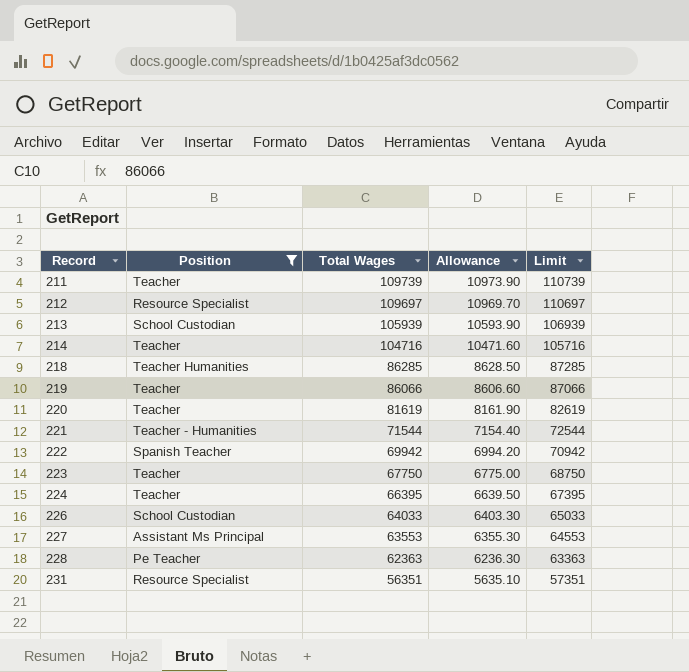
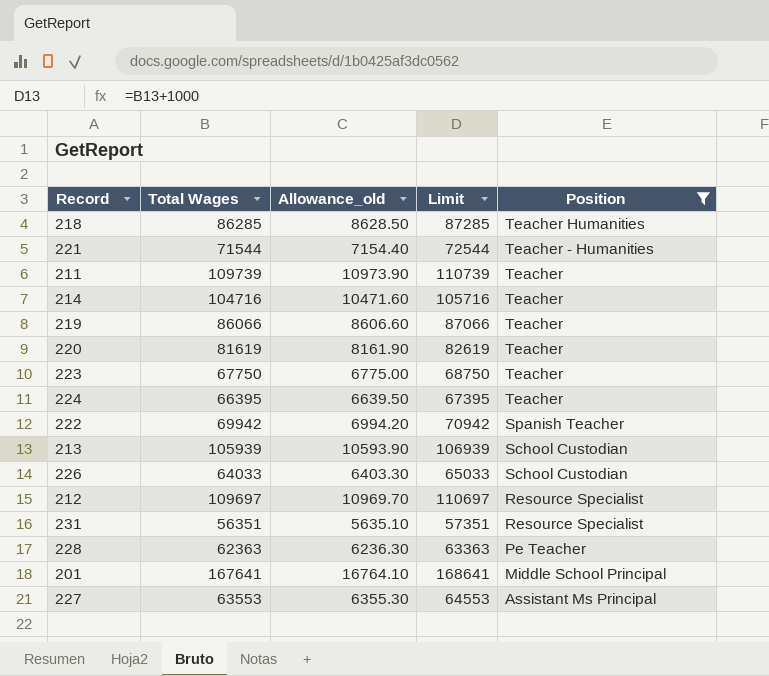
row order: Record ascending -> Position descending
column name: Allowance -> Allowance_old
column Position | position: 2 -> 5
row 201: none -> 167641 | 16764.10 | 168641 | Middle School Principal

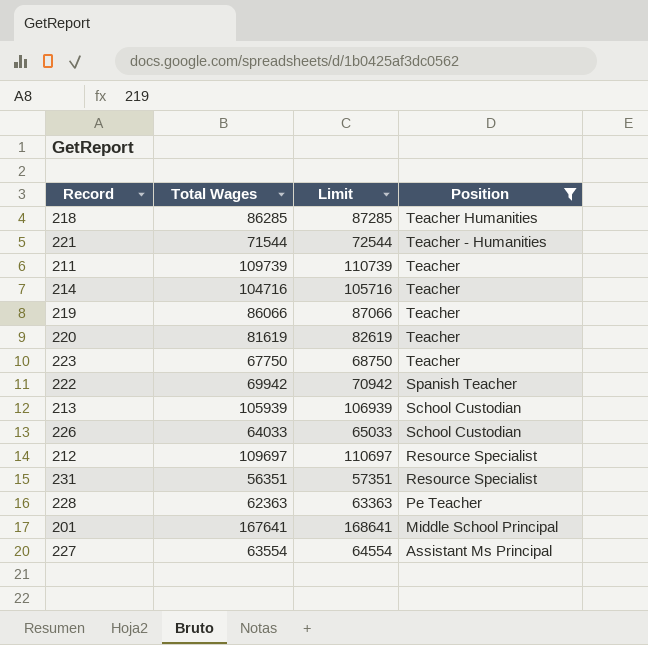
column Allowance_old | formula: [Total Wages] * 0.1 -> none
row 224: 66395 | 6639.50 | 67395 | Teacher -> none
227 | Total Wages: 63553 -> 63554
227 | Limit: 64553 -> 64554

